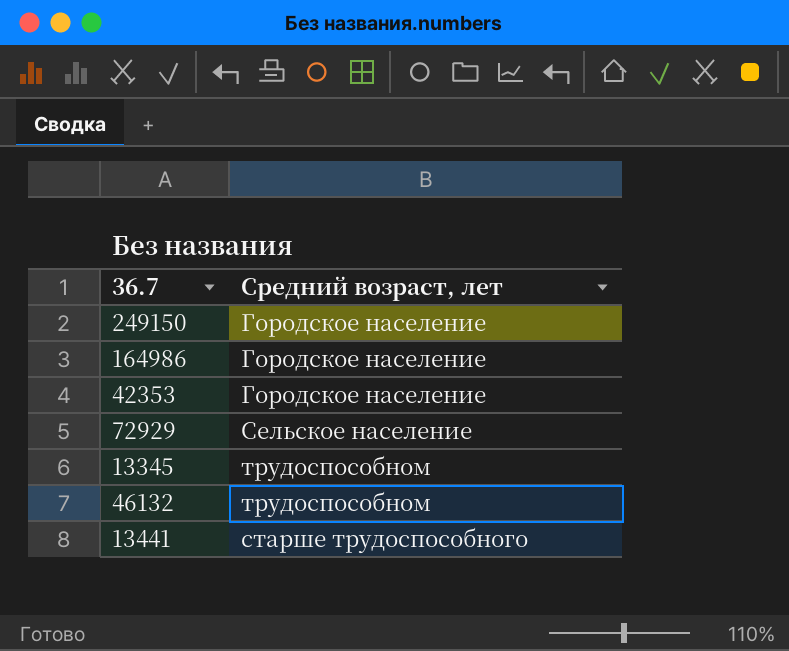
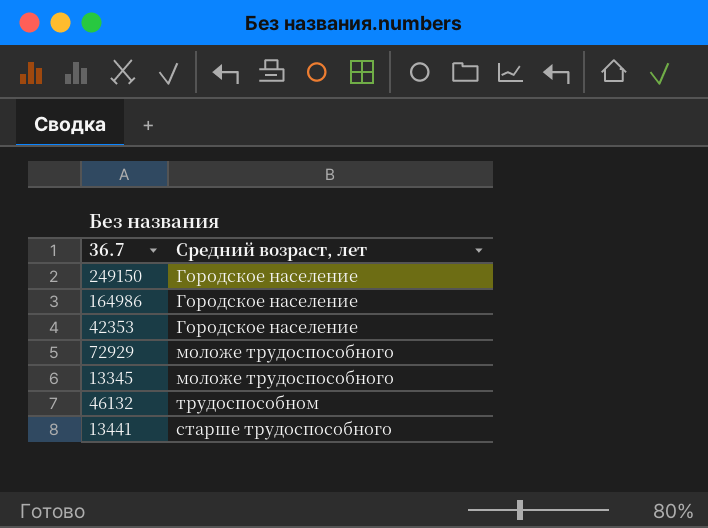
72929 | Средний возраст, лет: Сельское население -> моложе трудоспособного
13345 | Средний возраст, лет: трудоспособном -> моложе трудоспособного

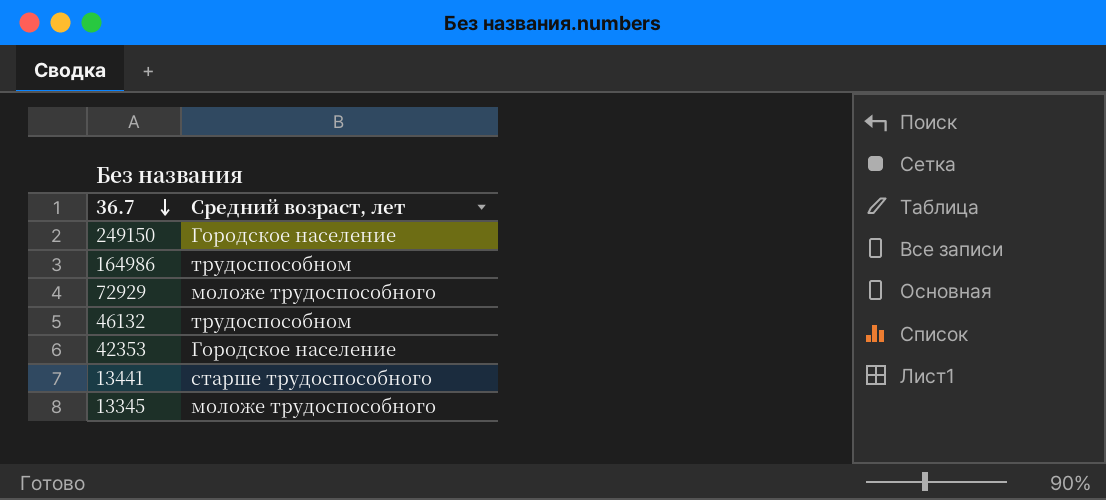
row order: none -> 36.7 descending
164986 | Средний возраст, лет: Городское население -> трудоспособном

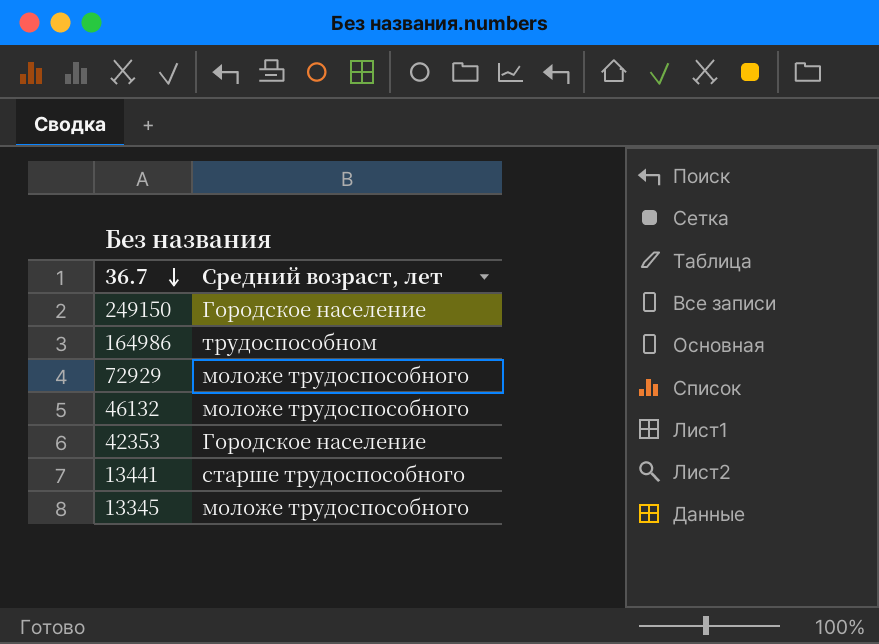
46132 | Средний возраст, лет: трудоспособном -> моложе трудоспособного

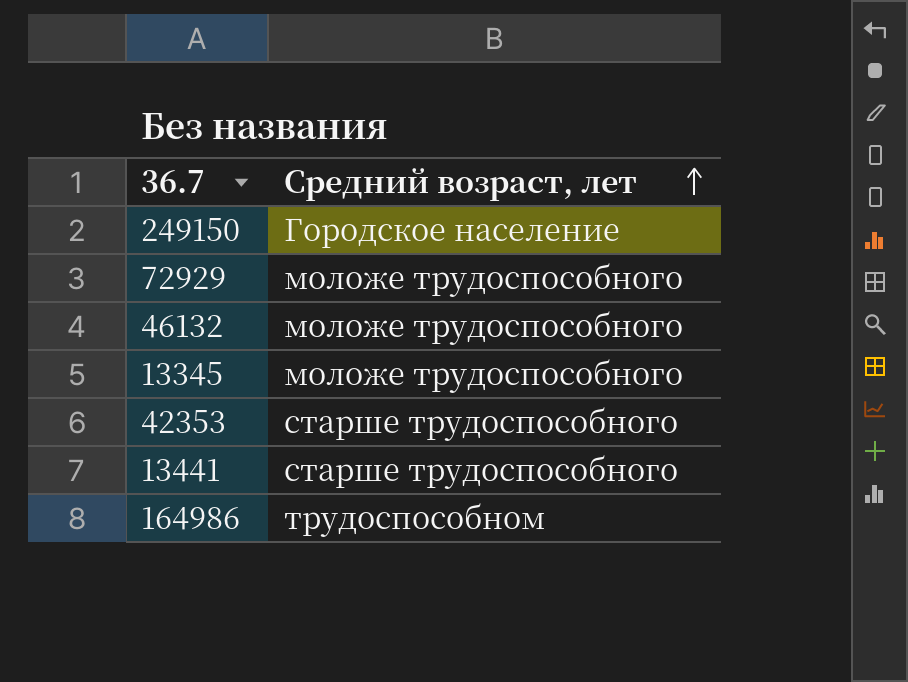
row order: 36.7 descending -> Средний возраст, лет ascending
42353 | Средний возраст, лет: Городское население -> старше трудоспособного

